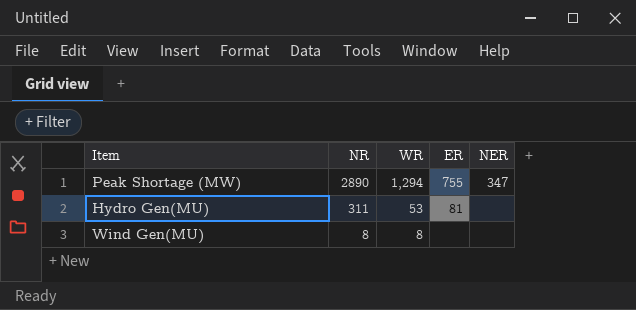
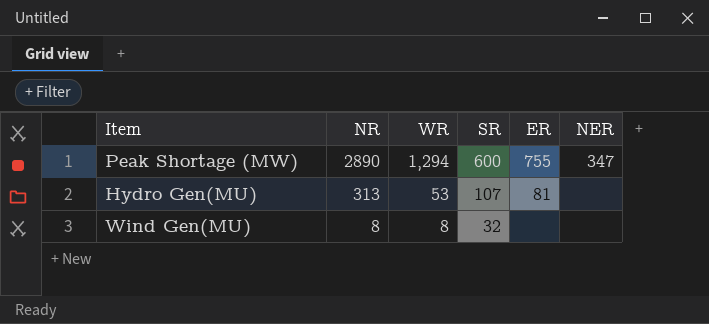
column SR | position: none -> 4
Hydro Gen(MU) | NR: 311 -> 313

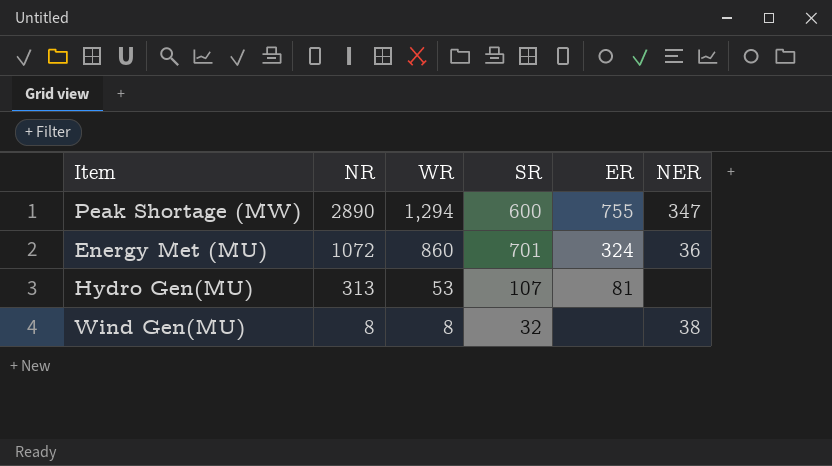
row Energy Met (MU): none -> 1072 | 860 | 701 | 324 | 36
Wind Gen(MU) | NER: none -> 38

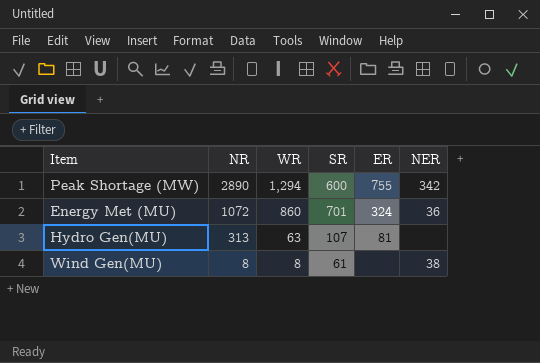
Peak Shortage (MW) | NER: 347 -> 342
Hydro Gen(MU) | WR: 53 -> 63
Wind Gen(MU) | SR: 32 -> 61

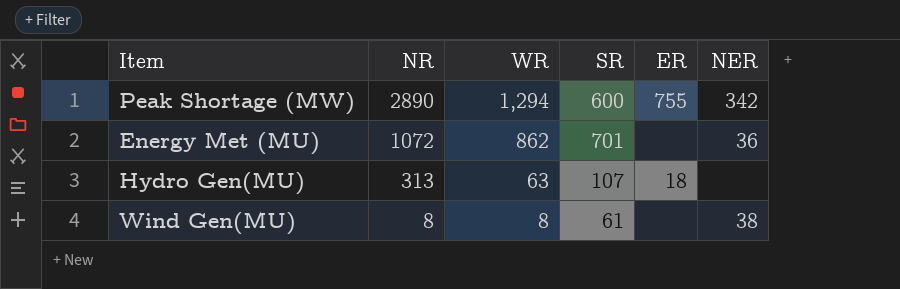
Energy Met (MU) | WR: 860 -> 862
Energy Met (MU) | ER: 324 -> none
Hydro Gen(MU) | ER: 81 -> 18

